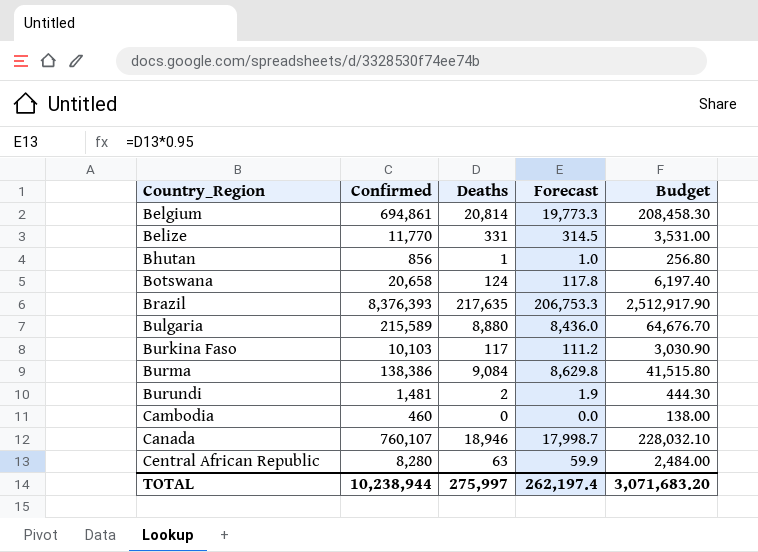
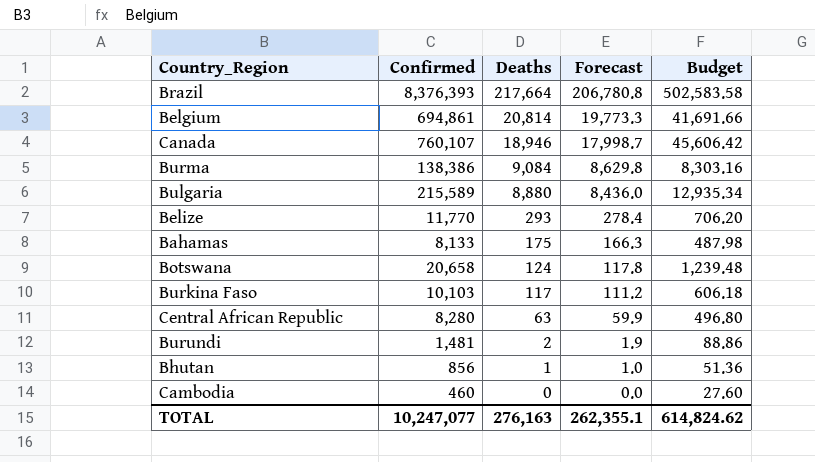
row order: Country_Region ascending -> Deaths descending
column Budget | formula: [Confirmed] * 0.3 -> [Confirmed] * 0.06
Brazil | Deaths: 217,635 -> 217,664
Brazil | Forecast: 206,753.3 -> 206,780.8
Belize | Deaths: 331 -> 293
Belize | Forecast: 314.5 -> 278.4
row Bahamas: none -> 8,133 | 175 | 166.3 | 487.98
TOTAL | Confirmed: 10,238,944 -> 10,247,077
TOTAL | Deaths: 275,997 -> 276,163
TOTAL | Forecast: 262,197.4 -> 262,355.1
TOTAL | Budget: 3,071,683.20 -> 614,824.62

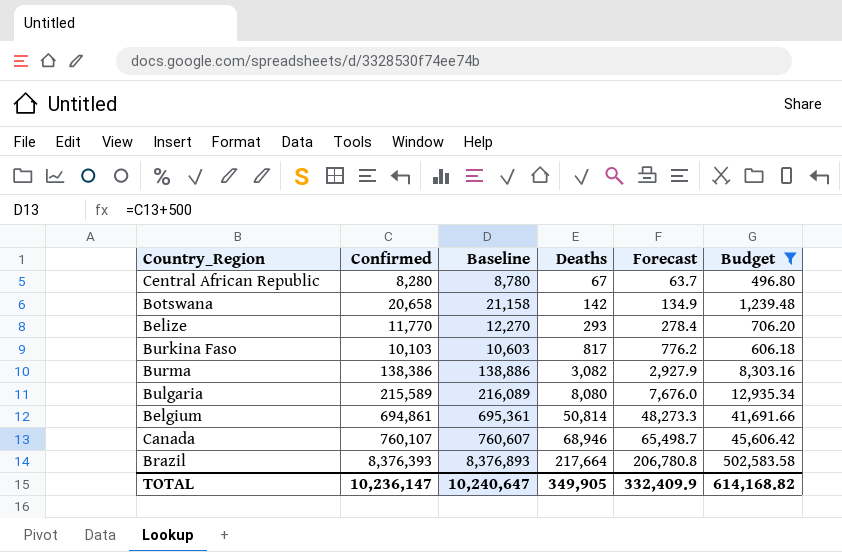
filter: none -> Budget >= 496.80
row order: Deaths descending -> Deaths ascending
column Baseline | formula: none -> [Confirmed] + 500
Central African Republic | Deaths: 63 -> 67
Central African Republic | Forecast: 59.9 -> 63.7
Botswana | Deaths: 124 -> 142
Botswana | Forecast: 117.8 -> 134.9
Burkina Faso | Deaths: 117 -> 817
Burkina Faso | Forecast: 111.2 -> 776.2
Burma | Deaths: 9,084 -> 3,082
Burma | Forecast: 8,629.8 -> 2,927.9
Bulgaria | Deaths: 8,880 -> 8,080
Bulgaria | Forecast: 8,436.0 -> 7,676.0
Belgium | Deaths: 20,814 -> 50,814
Belgium | Forecast: 19,773.3 -> 48,273.3
Canada | Deaths: 18,946 -> 68,946
Canada | Forecast: 17,998.7 -> 65,498.7
TOTAL | Confirmed: 10,247,077 -> 10,236,147
TOTAL | Deaths: 276,163 -> 349,905
TOTAL | Forecast: 262,355.1 -> 332,409.9
TOTAL | Budget: 614,824.62 -> 614,168.82

